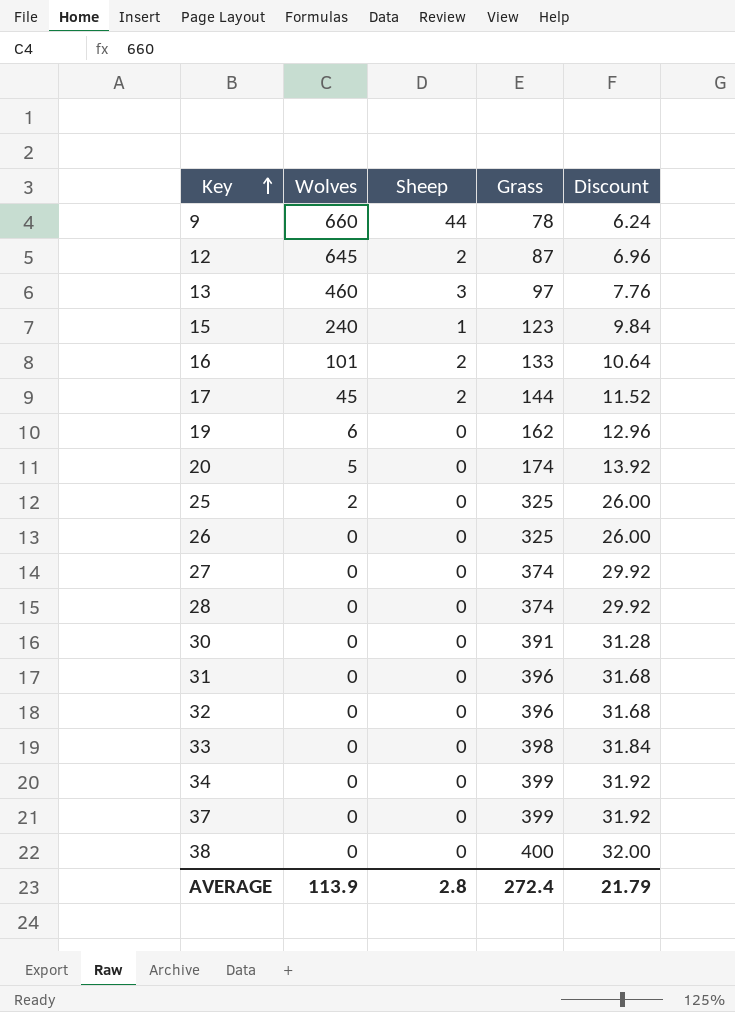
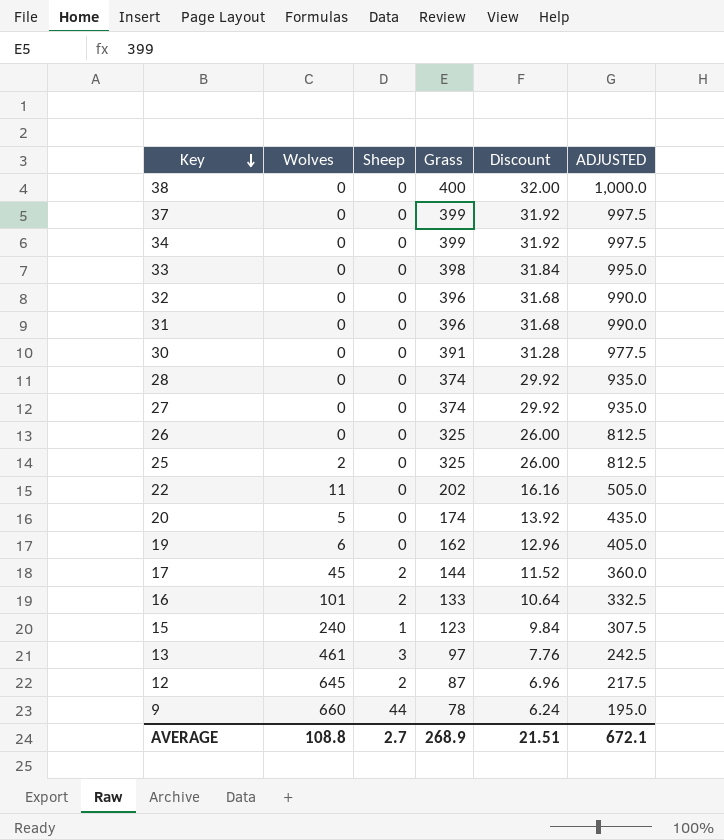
row order: Key ascending -> Key descending
column ADJUSTED | formula: none -> [Grass] * 2.5
row 22: none -> 11 | 0 | 202 | 16.16 | 505.0
13 | Wolves: 460 -> 461
AVERAGE | Wolves: 113.9 -> 108.8
AVERAGE | Sheep: 2.8 -> 2.7
AVERAGE | Grass: 272.4 -> 268.9
AVERAGE | Discount: 21.79 -> 21.51

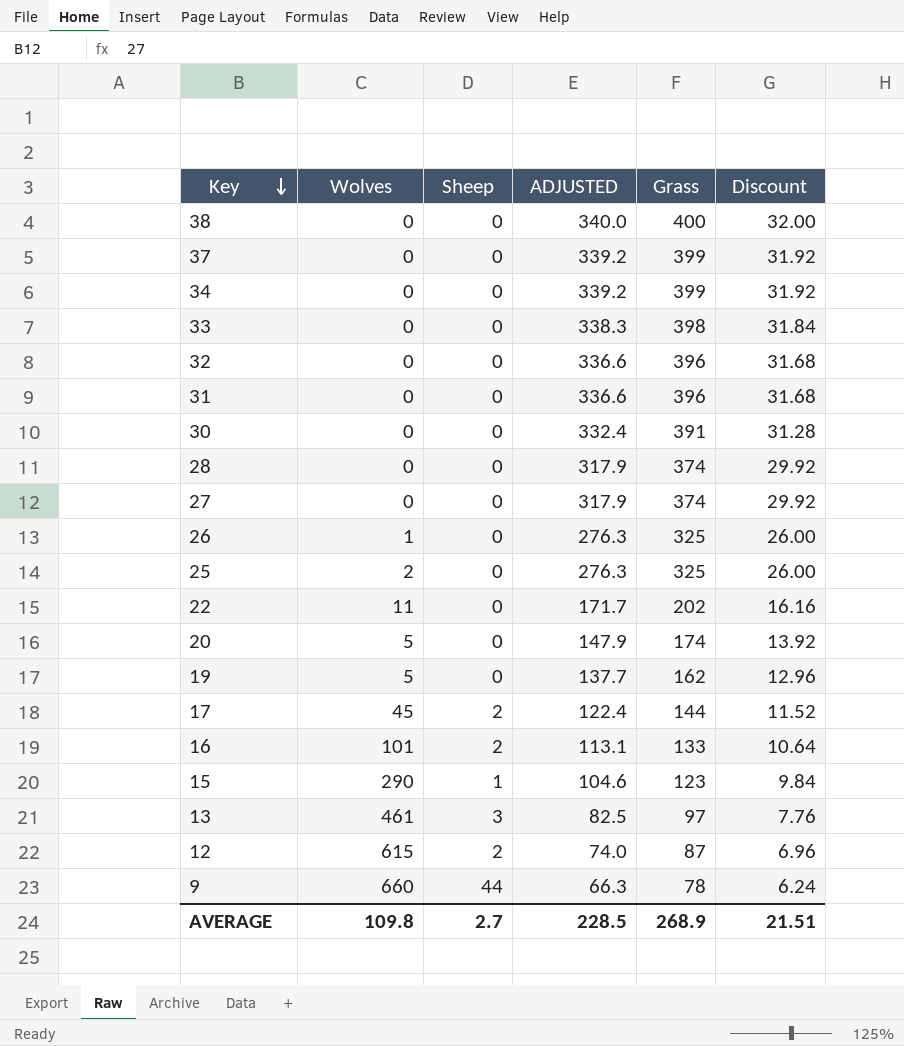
column ADJUSTED | formula: [Grass] * 2.5 -> [Grass] * 0.85
column ADJUSTED | position: 6 -> 4
26 | Wolves: 0 -> 1
19 | Wolves: 6 -> 5
15 | Wolves: 240 -> 290
12 | Wolves: 645 -> 615
AVERAGE | Wolves: 108.8 -> 109.8
AVERAGE | ADJUSTED: 672.1 -> 228.5

